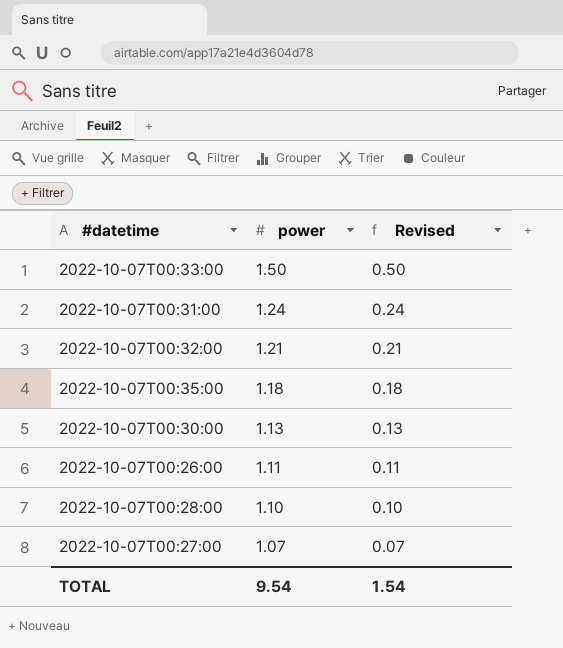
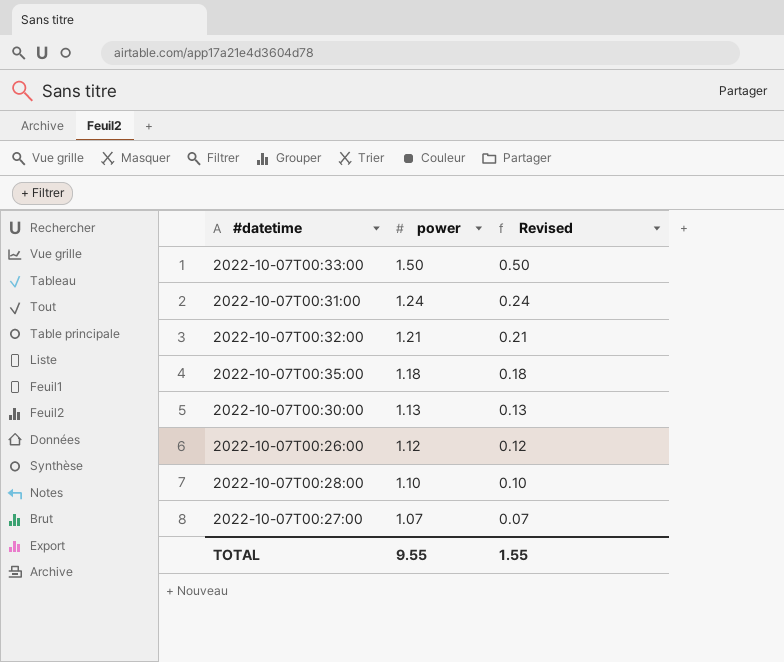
2022-10-07T00:26:00 | power: 1.11 -> 1.12
2022-10-07T00:26:00 | Revised: 0.11 -> 0.12
TOTAL | power: 9.54 -> 9.55
TOTAL | Revised: 1.54 -> 1.55

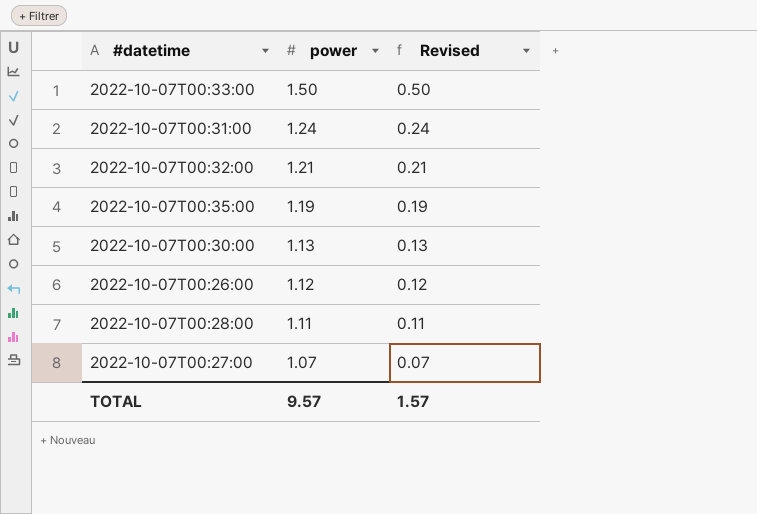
2022-10-07T00:35:00 | power: 1.18 -> 1.19
2022-10-07T00:35:00 | Revised: 0.18 -> 0.19
2022-10-07T00:28:00 | power: 1.10 -> 1.11
2022-10-07T00:28:00 | Revised: 0.10 -> 0.11
TOTAL | power: 9.55 -> 9.57
TOTAL | Revised: 1.55 -> 1.57

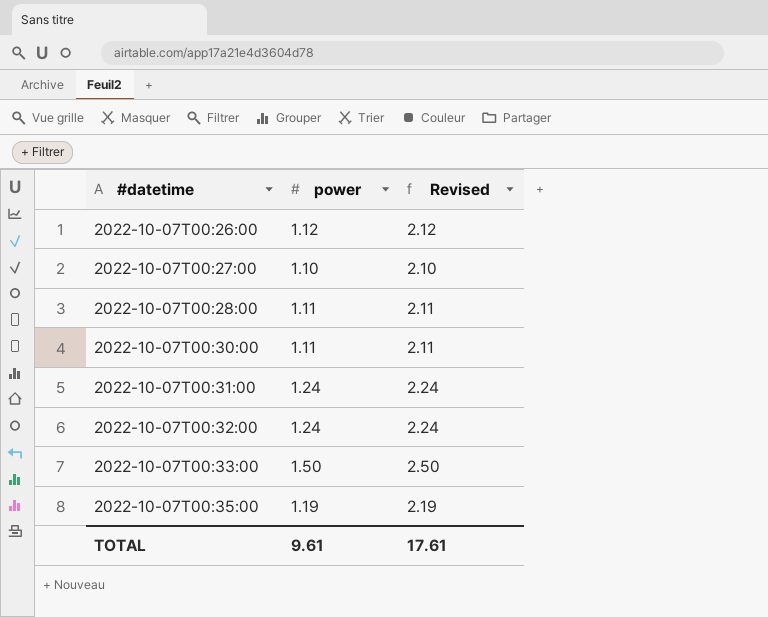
row order: power descending -> #datetime ascending
column Revised | formula: [power] - 1 -> [power] + 1
2022-10-07T00:27:00 | power: 1.07 -> 1.10
2022-10-07T00:30:00 | power: 1.13 -> 1.11
2022-10-07T00:32:00 | power: 1.21 -> 1.24
TOTAL | power: 9.57 -> 9.61
TOTAL | Revised: 1.57 -> 17.61

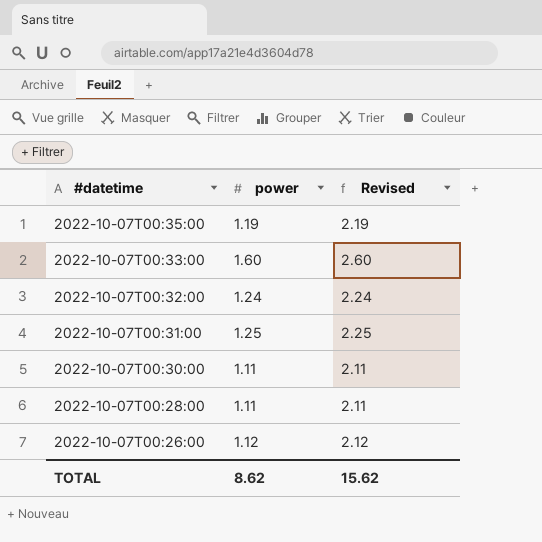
row order: #datetime ascending -> #datetime descending
row 2022-10-07T00:27:00: 1.10 | 2.10 -> none
2022-10-07T00:33:00 | power: 1.50 -> 1.60
2022-10-07T00:33:00 | Revised: 2.50 -> 2.60
2022-10-07T00:31:00 | power: 1.24 -> 1.25
2022-10-07T00:31:00 | Revised: 2.24 -> 2.25
TOTAL | power: 9.61 -> 8.62
TOTAL | Revised: 17.61 -> 15.62

